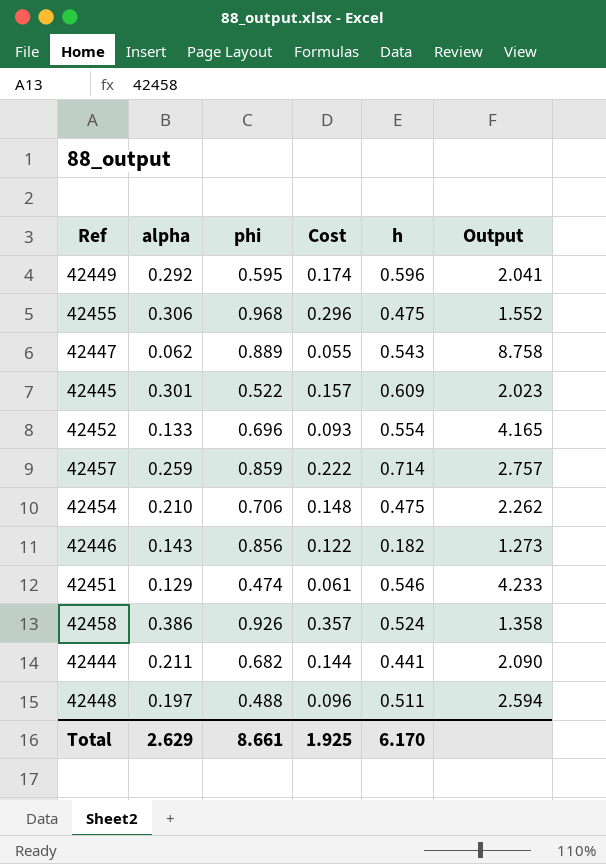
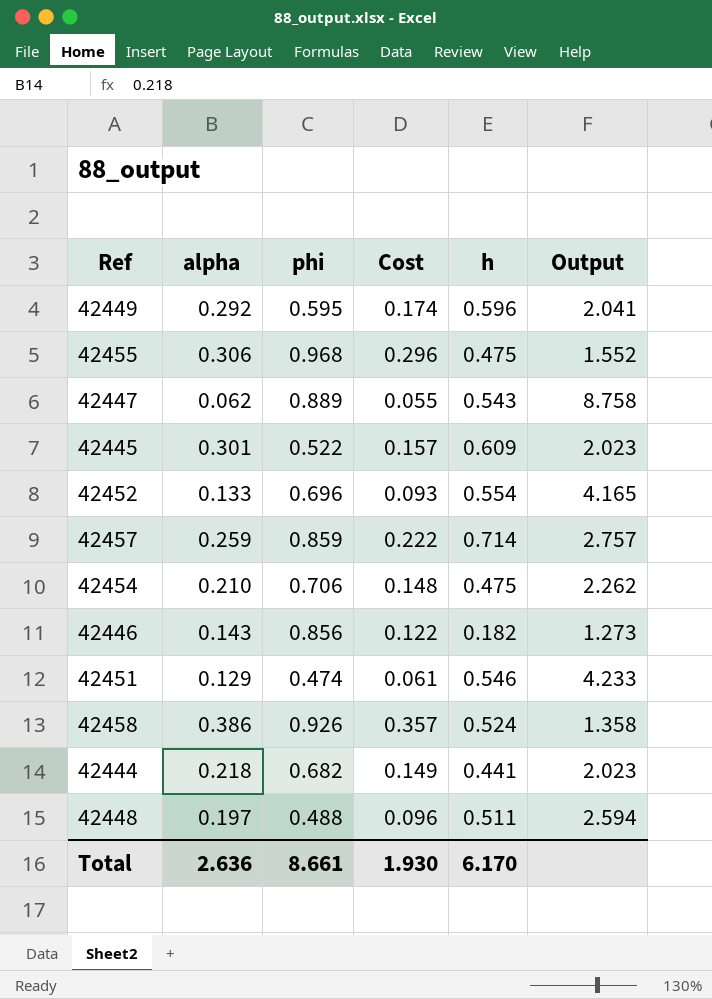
42444 | alpha: 0.211 -> 0.218
42444 | Cost: 0.144 -> 0.149
42444 | Output: 2.090 -> 2.023
Total | alpha: 2.629 -> 2.636
Total | Cost: 1.925 -> 1.930

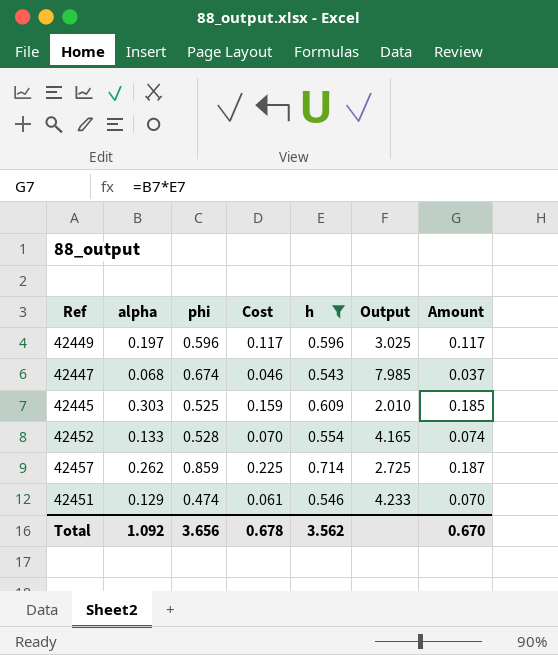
filter: none -> h >= 0.543
column Amount | formula: none -> [alpha] * [h]
42449 | alpha: 0.292 -> 0.197
42449 | phi: 0.595 -> 0.596
42449 | Cost: 0.174 -> 0.117
42449 | Output: 2.041 -> 3.025
42447 | alpha: 0.062 -> 0.068
42447 | phi: 0.889 -> 0.674
42447 | Cost: 0.055 -> 0.046
42447 | Output: 8.758 -> 7.985
42445 | alpha: 0.301 -> 0.303
42445 | phi: 0.522 -> 0.525
42445 | Cost: 0.157 -> 0.159
42445 | Output: 2.023 -> 2.010
42452 | phi: 0.696 -> 0.528
42452 | Cost: 0.093 -> 0.070
42457 | alpha: 0.259 -> 0.262
42457 | Cost: 0.222 -> 0.225
42457 | Output: 2.757 -> 2.725
Total | alpha: 2.636 -> 1.092
Total | phi: 8.661 -> 3.656
Total | Cost: 1.930 -> 0.678
Total | h: 6.170 -> 3.562

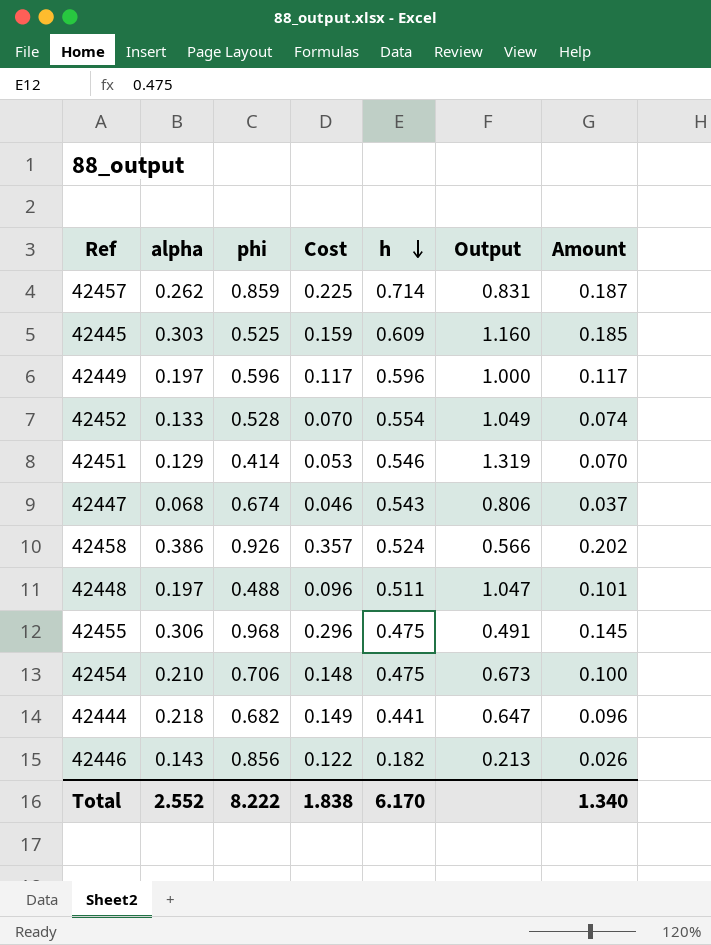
filter: h >= 0.543 -> none
row order: none -> h descending
column Output | formula: [h] / [alpha] -> [h] / [phi]
42451 | phi: 0.474 -> 0.414
42451 | Cost: 0.061 -> 0.053
Total | alpha: 1.092 -> 2.552
Total | phi: 3.656 -> 8.222
Total | Cost: 0.678 -> 1.838
Total | h: 3.562 -> 6.170
Total | Amount: 0.670 -> 1.340

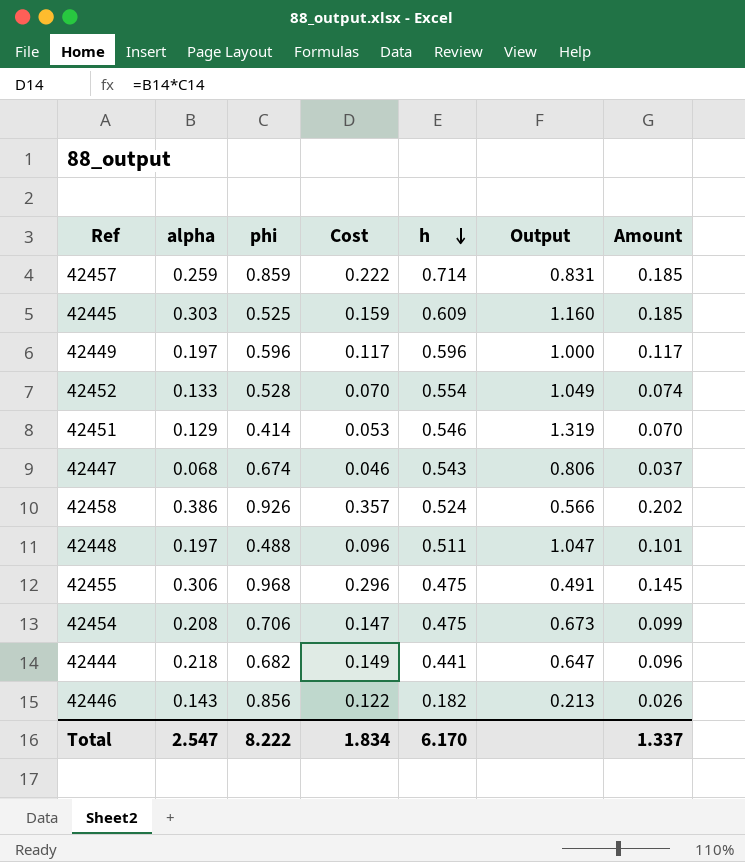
42457 | alpha: 0.262 -> 0.259
42457 | Cost: 0.225 -> 0.222
42457 | Amount: 0.187 -> 0.185
42454 | alpha: 0.210 -> 0.208
42454 | Cost: 0.148 -> 0.147
42454 | Amount: 0.100 -> 0.099
Total | alpha: 2.552 -> 2.547
Total | Cost: 1.838 -> 1.834
Total | Amount: 1.340 -> 1.337

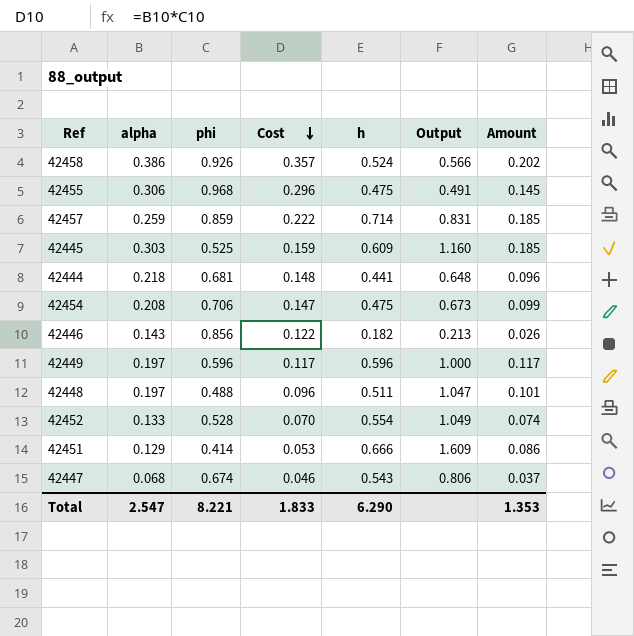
row order: h descending -> Cost descending
42444 | phi: 0.682 -> 0.681
42444 | Cost: 0.149 -> 0.148
42444 | Output: 0.647 -> 0.648
42451 | h: 0.546 -> 0.666
42451 | Output: 1.319 -> 1.609
42451 | Amount: 0.070 -> 0.086
Total | phi: 8.222 -> 8.221
Total | Cost: 1.834 -> 1.833
Total | h: 6.170 -> 6.290
Total | Amount: 1.337 -> 1.353

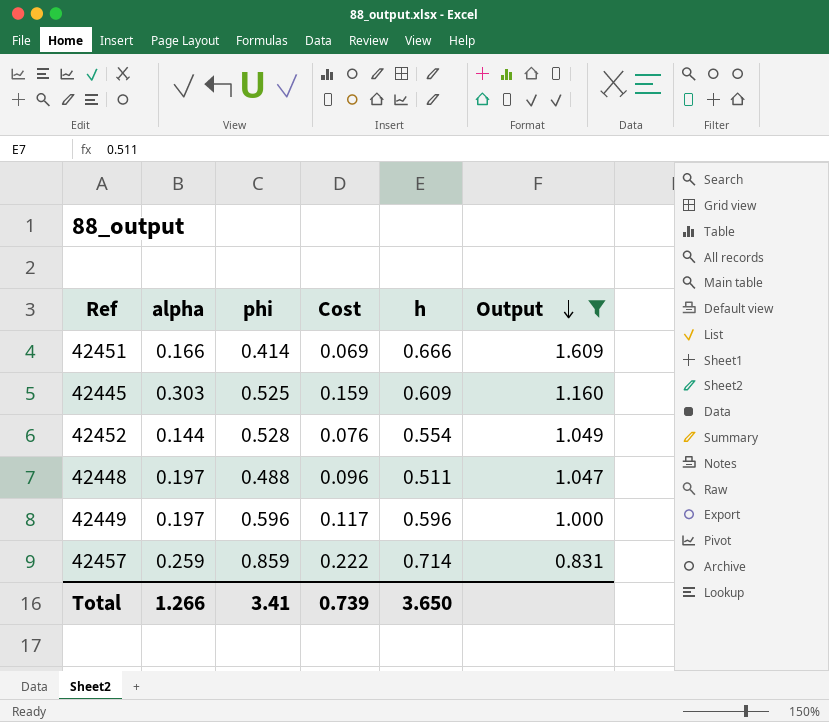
filter: none -> Output >= 0.831
row order: Cost descending -> Output descending
column Amount | formula: [alpha] * [h] -> none
42451 | alpha: 0.129 -> 0.166
42451 | Cost: 0.053 -> 0.069
42452 | alpha: 0.133 -> 0.144
42452 | Cost: 0.070 -> 0.076
Total | alpha: 2.547 -> 1.266
Total | phi: 8.221 -> 3.41
Total | Cost: 1.833 -> 0.739
Total | h: 6.290 -> 3.650

